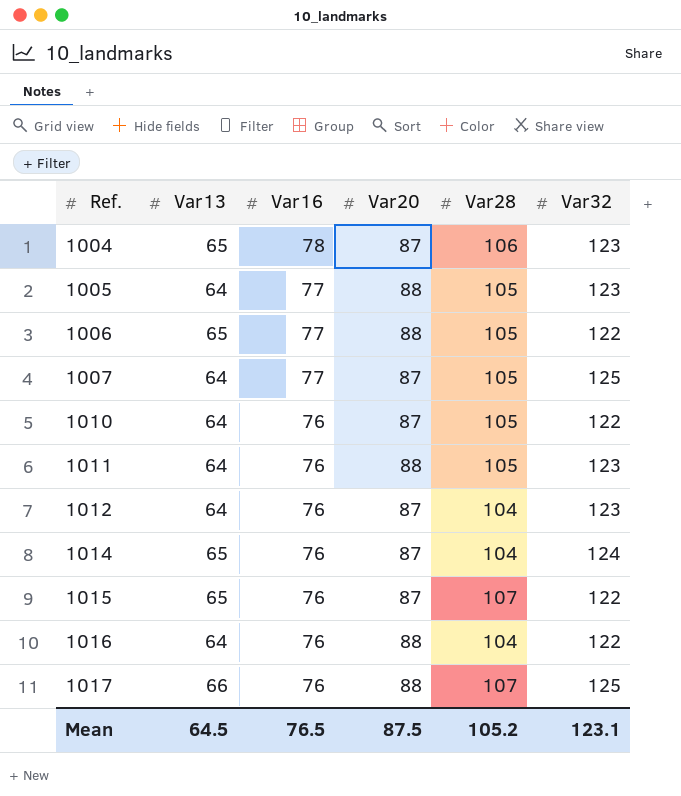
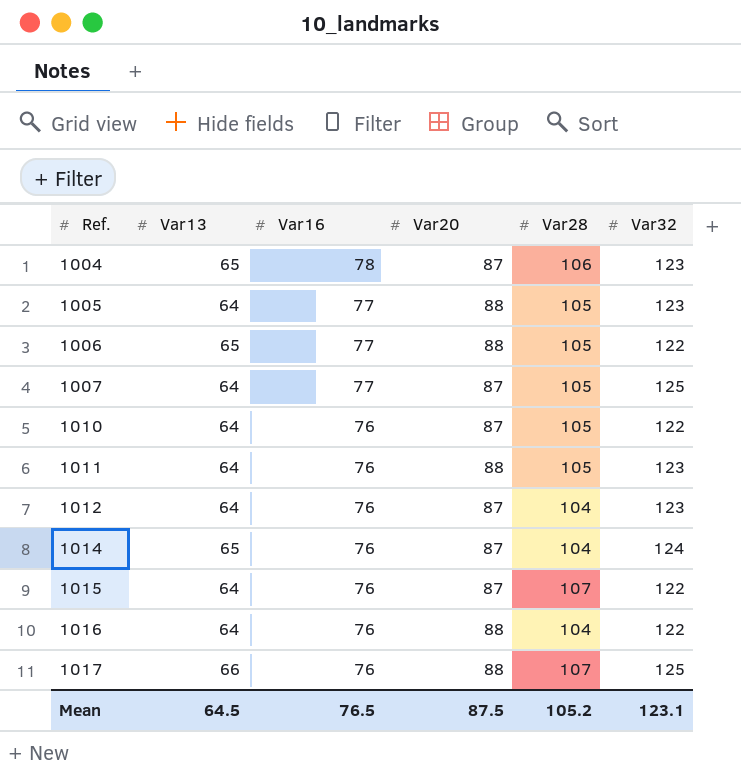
1015 | Var13: 65 -> 64

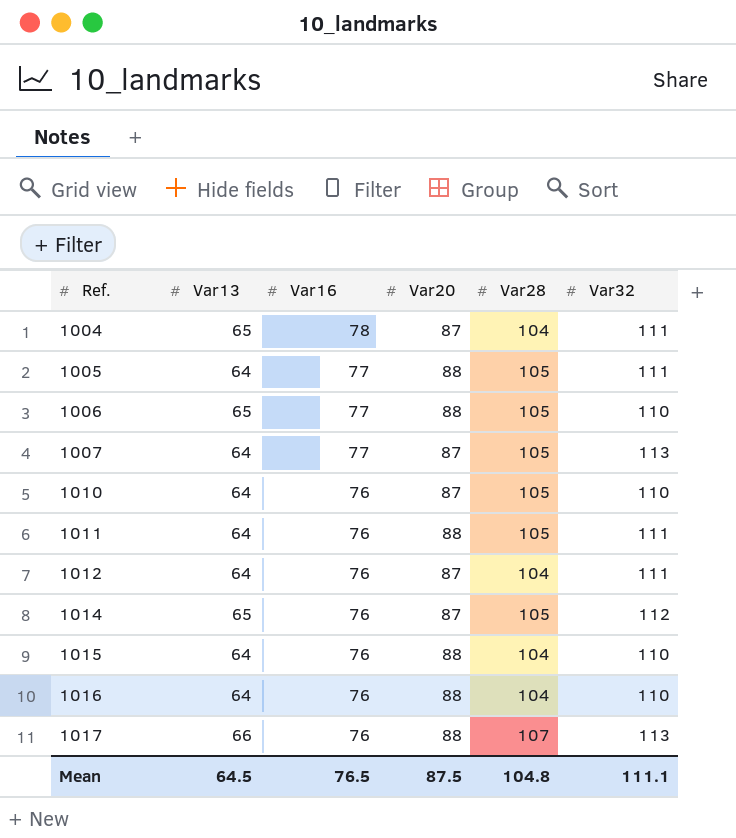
1004 | Var28: 106 -> 104
1004 | Var32: 123 -> 111
1005 | Var32: 123 -> 111
1006 | Var32: 122 -> 110
1007 | Var32: 125 -> 113
1010 | Var32: 122 -> 110
1011 | Var32: 123 -> 111
1012 | Var32: 123 -> 111
1014 | Var28: 104 -> 105
1014 | Var32: 124 -> 112
1015 | Var20: 87 -> 88
1015 | Var28: 107 -> 104
1015 | Var32: 122 -> 110
1016 | Var32: 122 -> 110
1017 | Var32: 125 -> 113
Mean | Var28: 105.2 -> 104.8
Mean | Var32: 123.1 -> 111.1

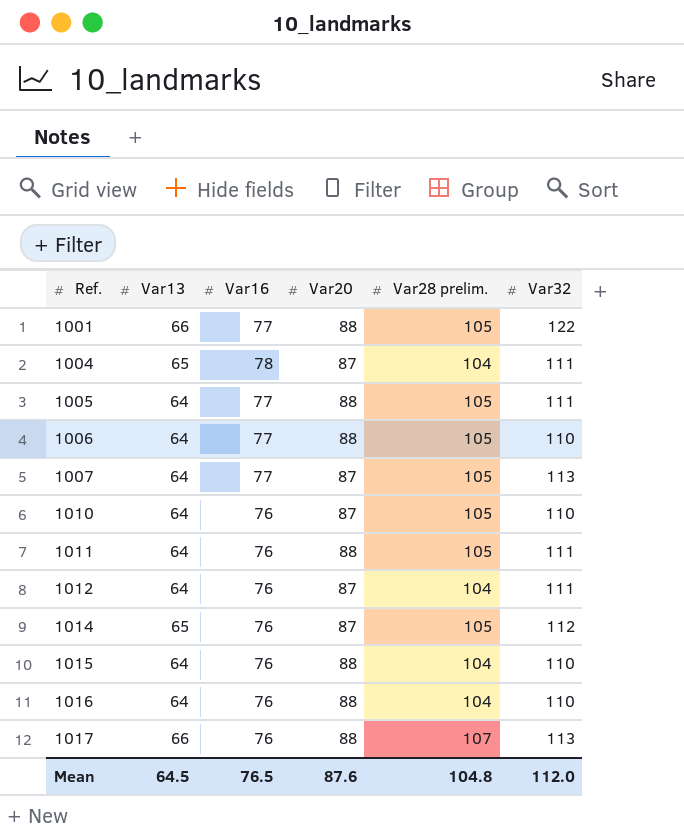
column name: Var28 -> Var28 prelim.
row 1001: none -> 66 | 77 | 88 | 105 | 122
1006 | Var13: 65 -> 64
Mean | Var20: 87.5 -> 87.6
Mean | Var32: 111.1 -> 112.0

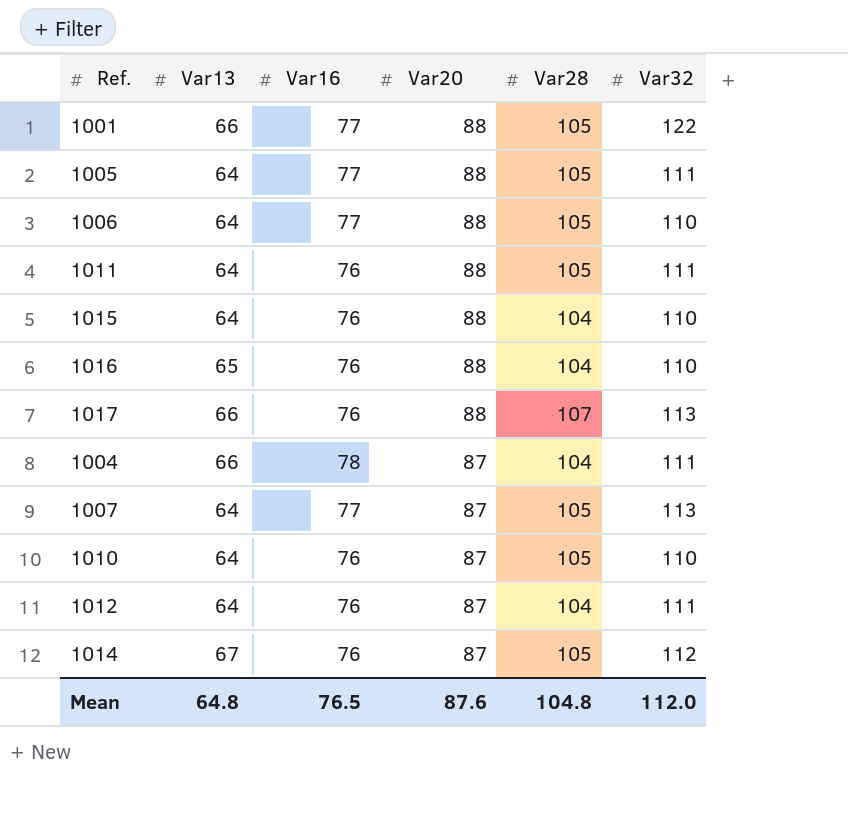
row order: Ref. ascending -> Var20 descending
column name: Var28 prelim. -> Var28
1016 | Var13: 64 -> 65
1004 | Var13: 65 -> 66
1014 | Var13: 65 -> 67
Mean | Var13: 64.5 -> 64.8

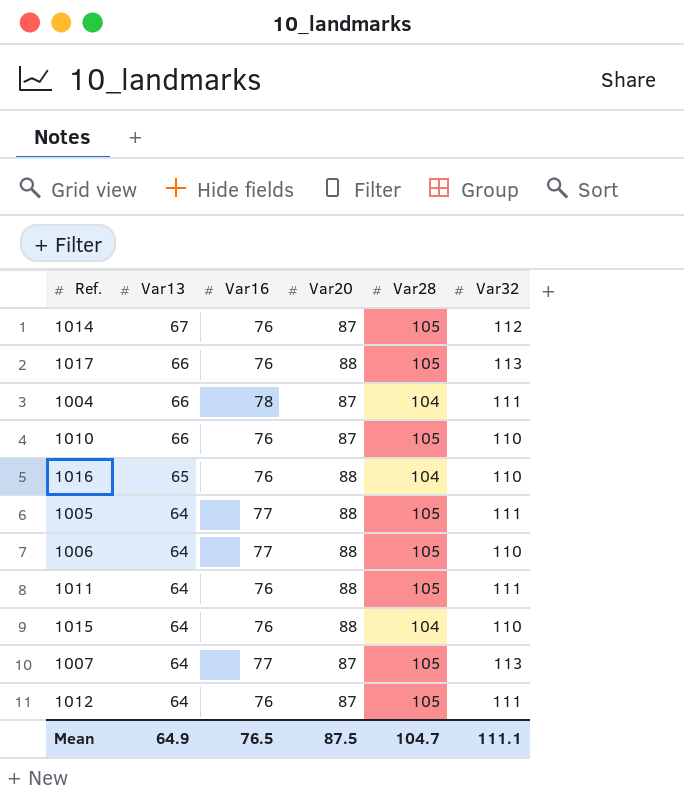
row order: Var20 descending -> Var13 descending
row 1001: 66 | 77 | 88 | 105 | 122 -> none
1017 | Var28: 107 -> 105
1010 | Var13: 64 -> 66
1012 | Var28: 104 -> 105
Mean | Var13: 64.8 -> 64.9
Mean | Var20: 87.6 -> 87.5
Mean | Var28: 104.8 -> 104.7
Mean | Var32: 112.0 -> 111.1

